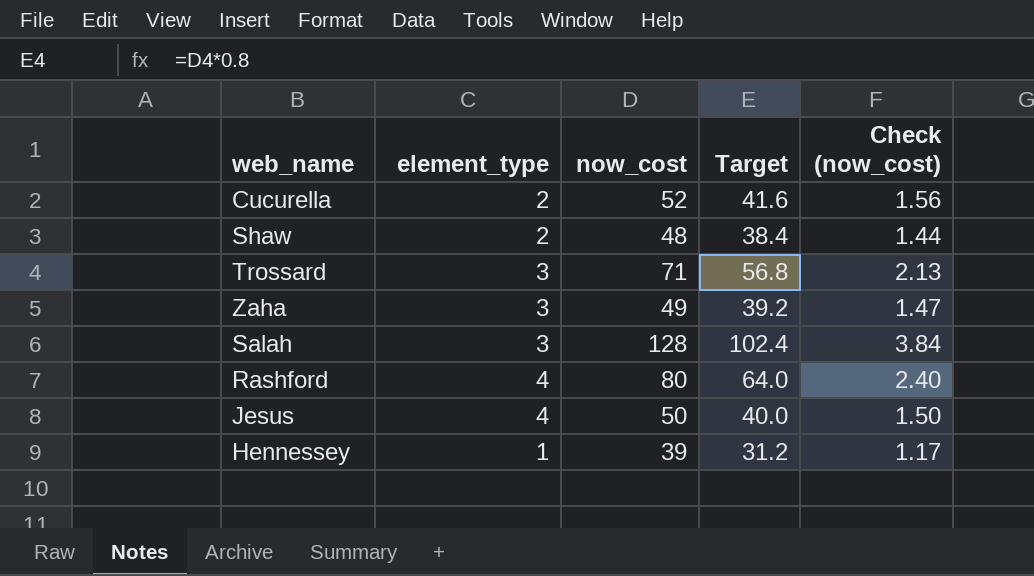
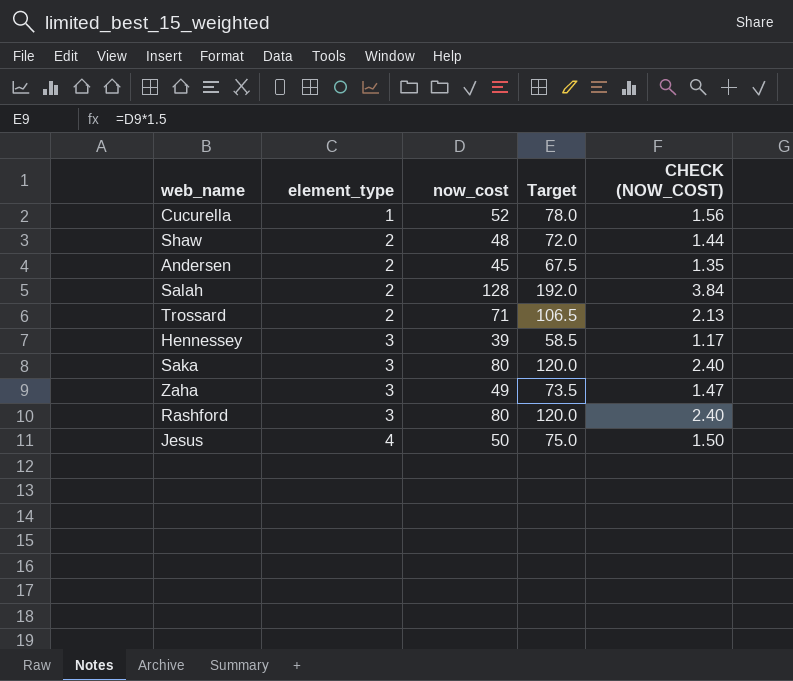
row order: none -> element_type ascending
column Target | formula: [now_cost] * 0.8 -> [now_cost] * 1.5
column name: Check (now_cost) -> CHECK (NOW_COST)
Cucurella | element_type: 2 -> 1
row Andersen: none -> 2 | 45 | 67.5 | 1.35
Salah | element_type: 3 -> 2
Trossard | element_type: 3 -> 2
Hennessey | element_type: 1 -> 3
row Saka: none -> 3 | 80 | 120.0 | 2.40
Rashford | element_type: 4 -> 3

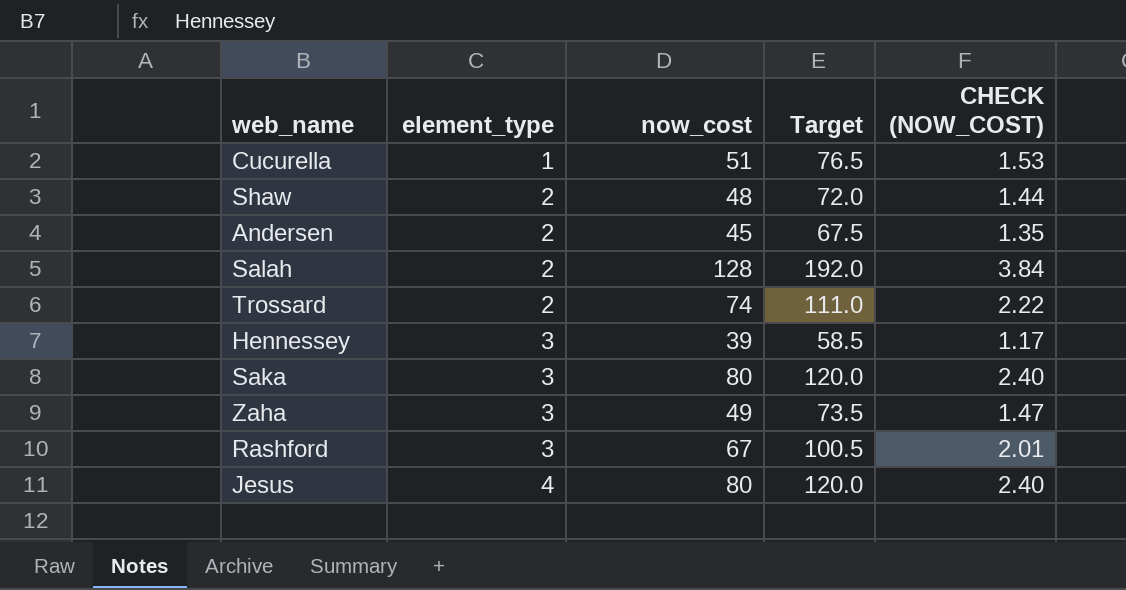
Cucurella | now_cost: 52 -> 51
Cucurella | Target: 78.0 -> 76.5
Cucurella | CHECK (NOW_COST): 1.56 -> 1.53
Trossard | now_cost: 71 -> 74
Trossard | Target: 106.5 -> 111.0
Trossard | CHECK (NOW_COST): 2.13 -> 2.22
Rashford | now_cost: 80 -> 67
Rashford | Target: 120.0 -> 100.5
Rashford | CHECK (NOW_COST): 2.40 -> 2.01
Jesus | now_cost: 50 -> 80
Jesus | Target: 75.0 -> 120.0
Jesus | CHECK (NOW_COST): 1.50 -> 2.40

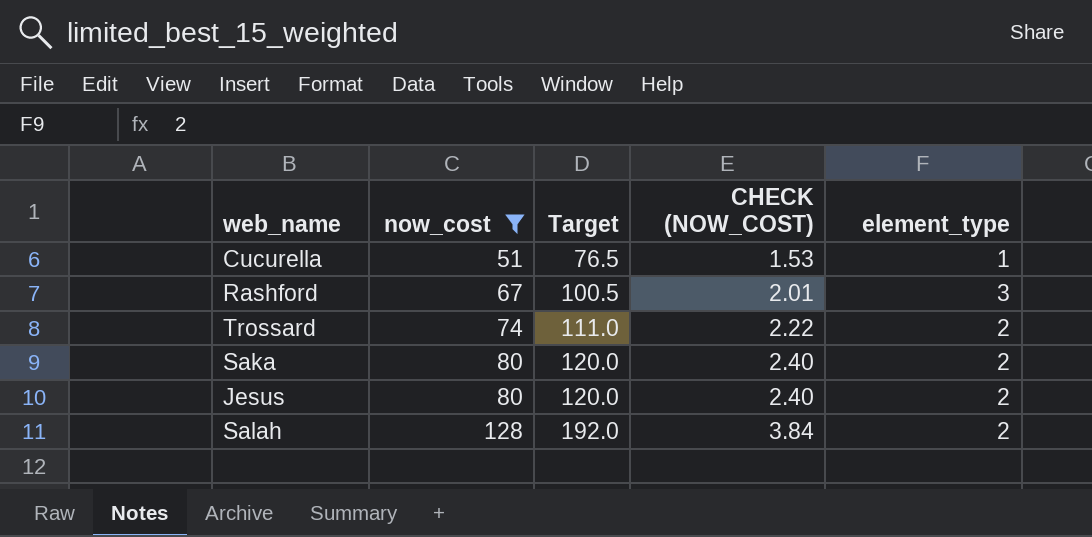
filter: none -> now_cost >= 51
row order: element_type ascending -> now_cost ascending
column element_type | position: 2 -> 5
Saka | element_type: 3 -> 2
Jesus | element_type: 4 -> 2

